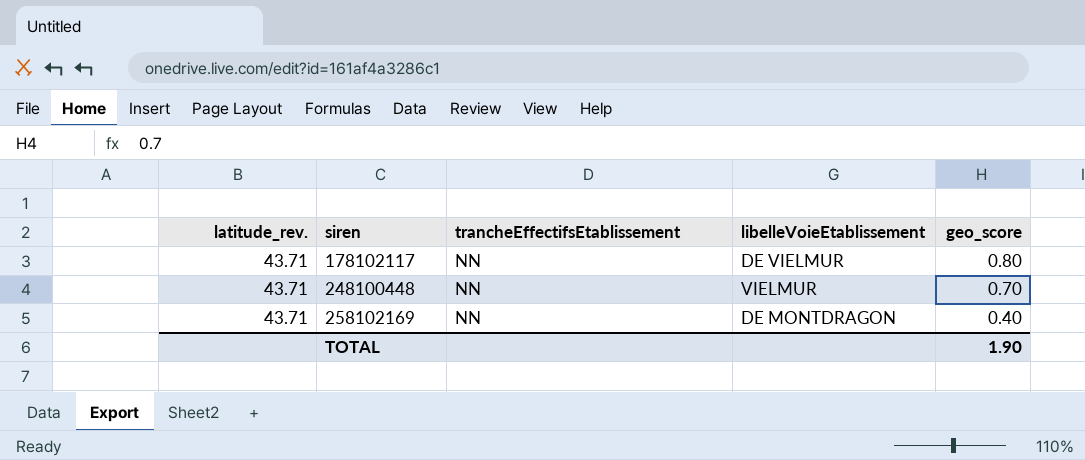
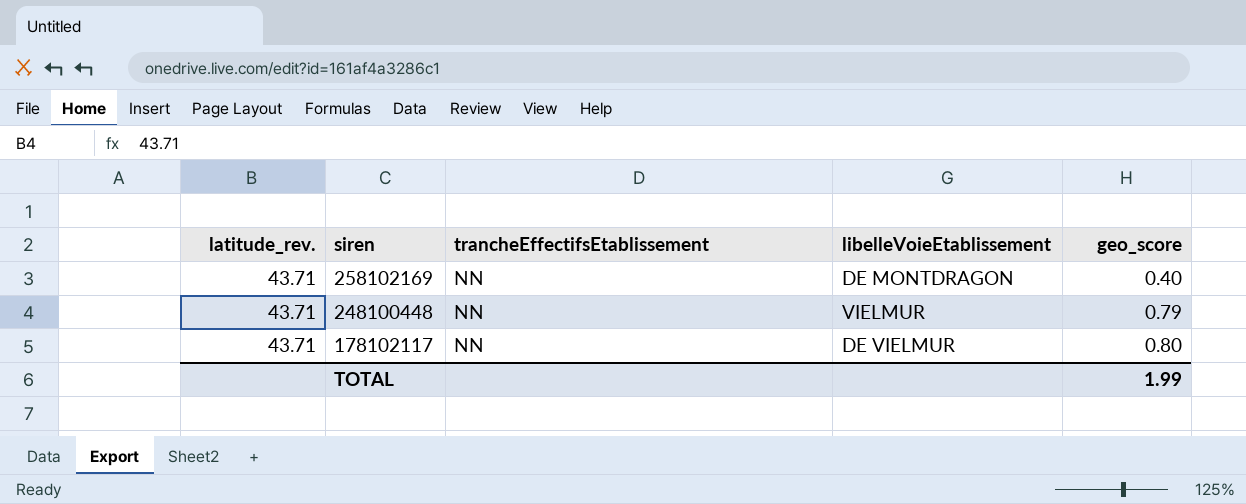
row order: siren ascending -> siren descending
248100448 | geo_score: 0.70 -> 0.79
TOTAL | geo_score: 1.90 -> 1.99

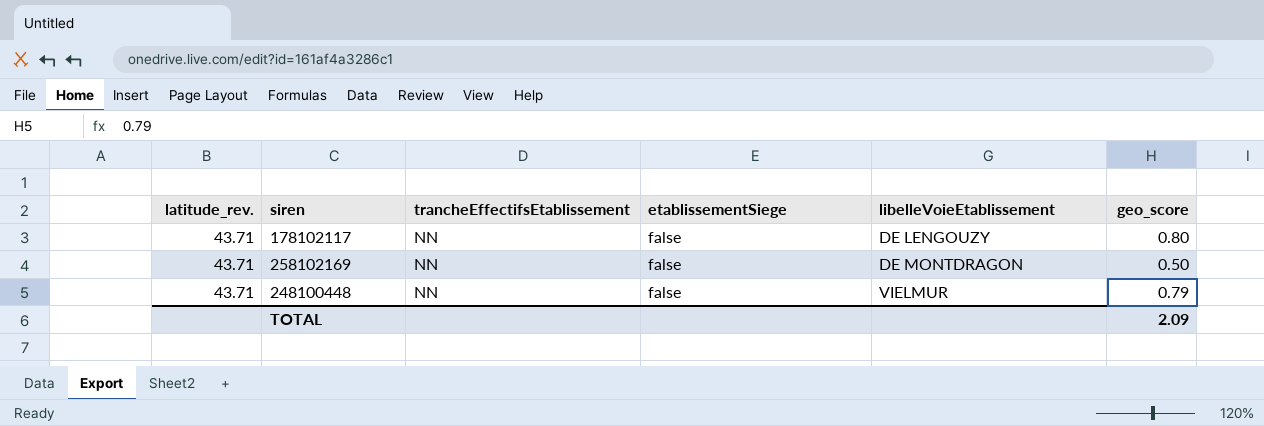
row order: siren descending -> libelleVoieEtablissement ascending
column etablissementSiege | position: none -> 4
178102117 | libelleVoieEtablissement: DE VIELMUR -> DE LENGOUZY
258102169 | geo_score: 0.40 -> 0.50
TOTAL | geo_score: 1.99 -> 2.09

